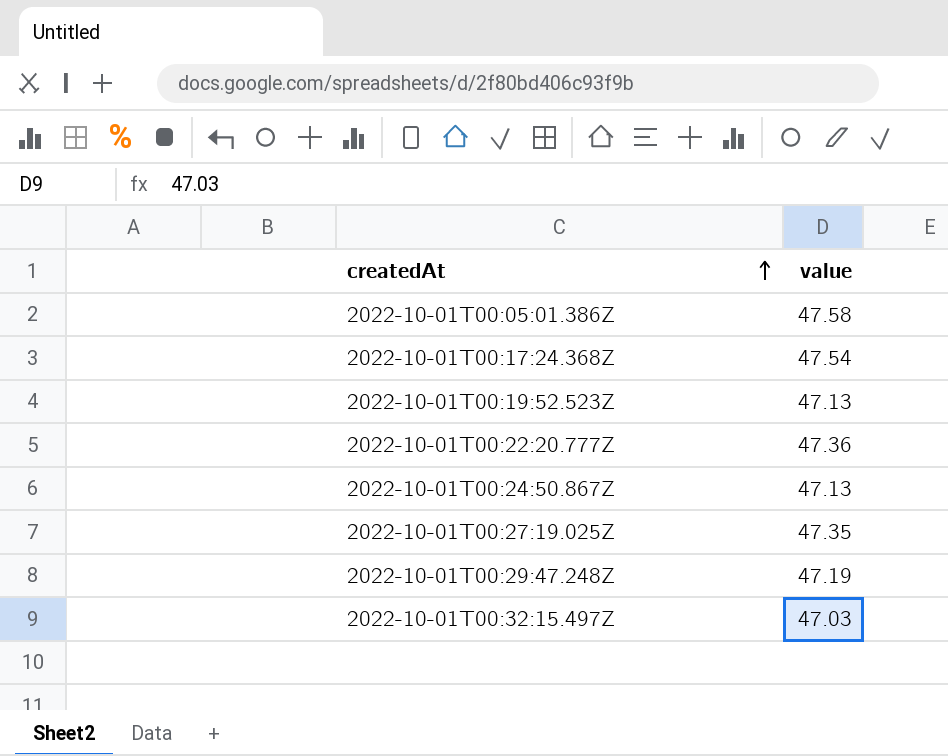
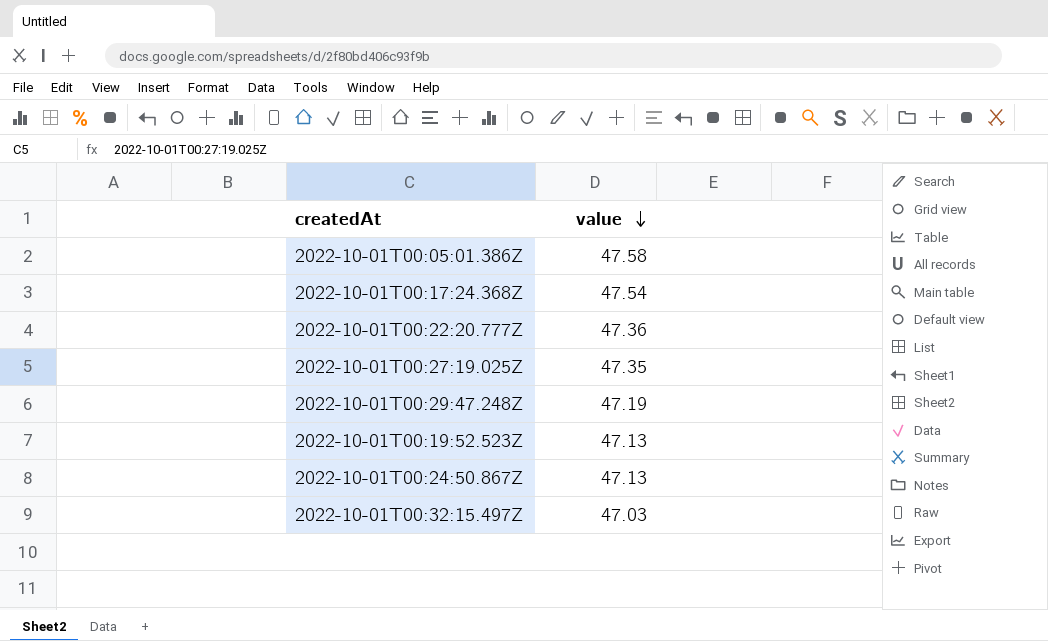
row order: createdAt ascending -> value descending

